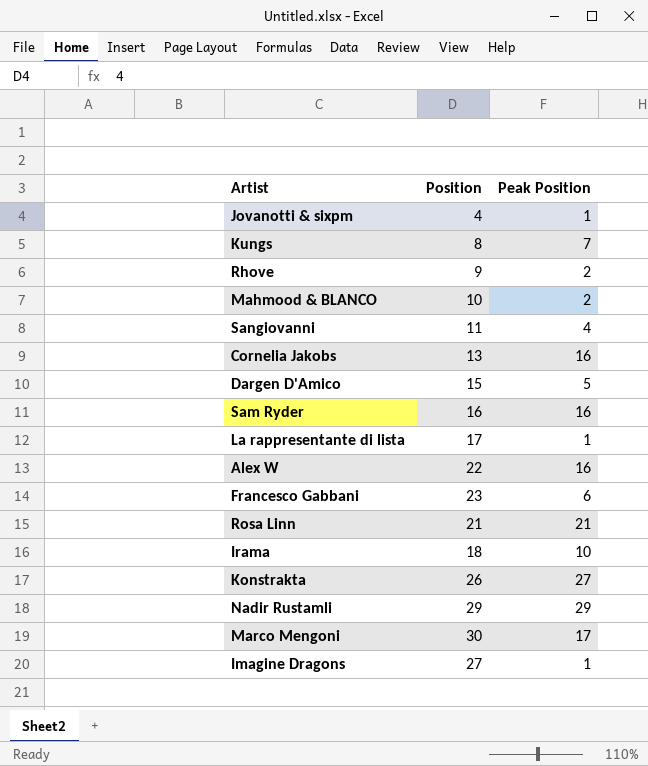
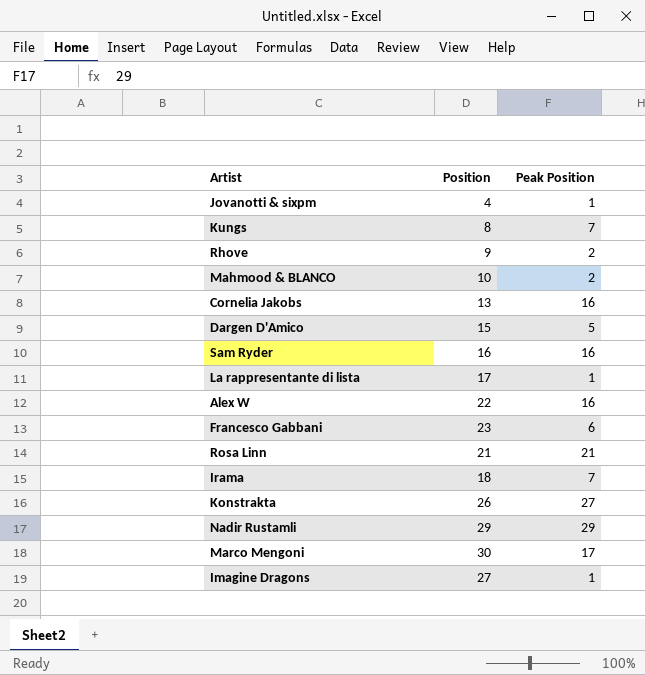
row Sangiovanni: 11 | 4 -> none
Irama | Peak Position: 10 -> 7

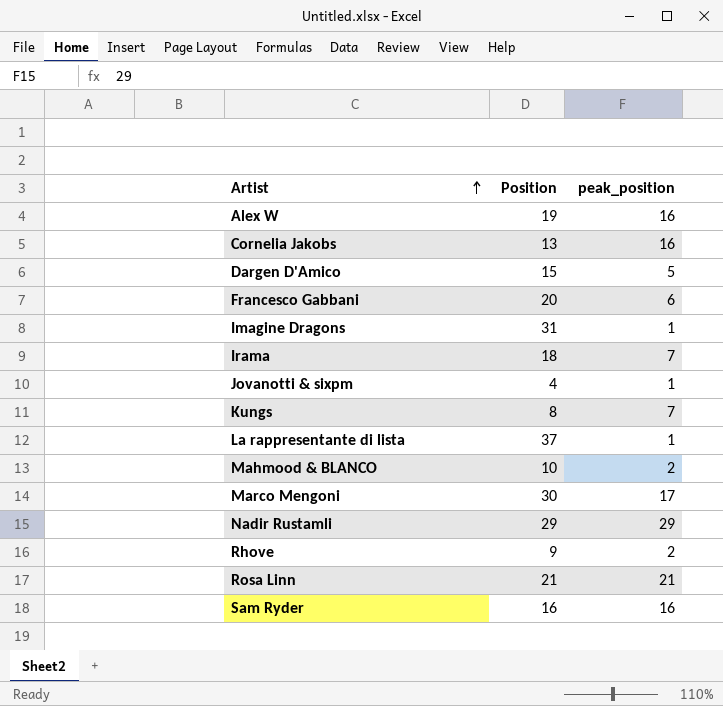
row order: none -> Artist ascending
column name: Peak Position -> peak_position
row Konstrakta: 26 | 27 -> none
Alex W | Position: 22 -> 19
Francesco Gabbani | Position: 23 -> 20
Imagine Dragons | Position: 27 -> 31
La rappresentante di lista | Position: 17 -> 37

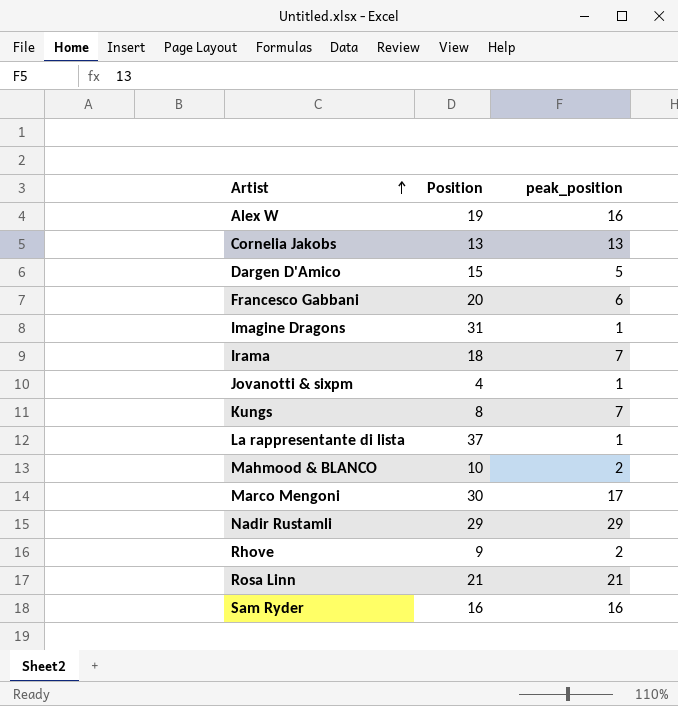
Cornelia Jakobs | peak_position: 16 -> 13

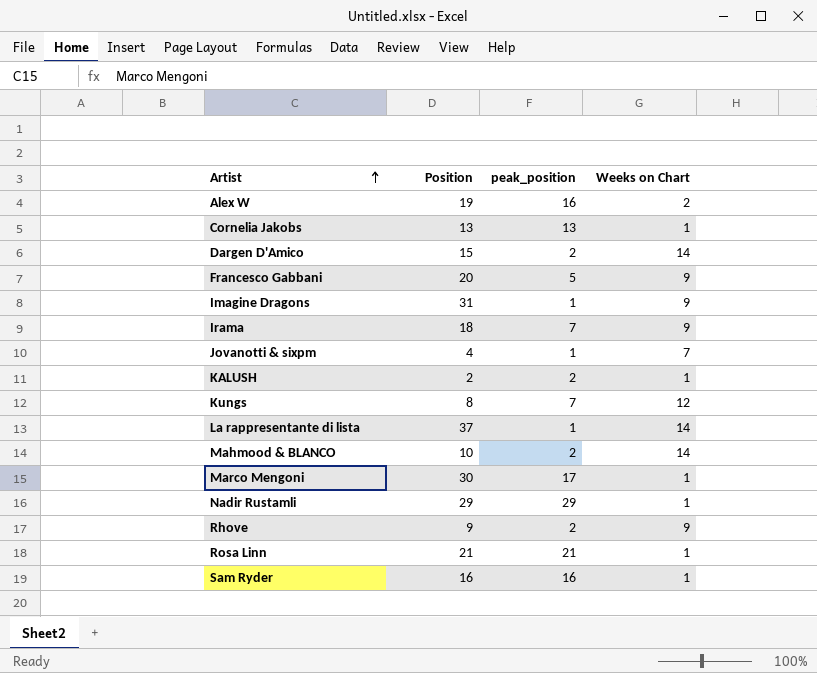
column Weeks on Chart | position: none -> 4
Dargen D'Amico | peak_position: 5 -> 2
Francesco Gabbani | peak_position: 6 -> 5
row KALUSH: none -> 2 | 2 | 1

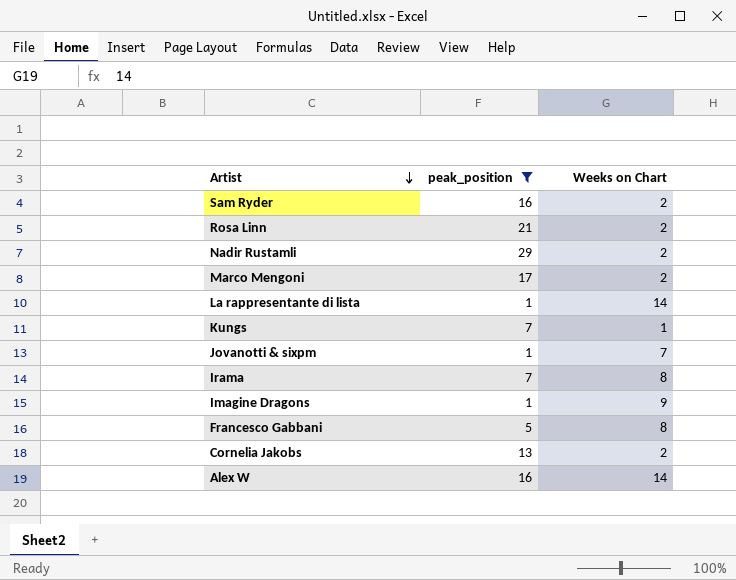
filter: none -> peak_position != 2
row order: Artist ascending -> Artist descending
column Position | position: 2 -> none
Sam Ryder | Weeks on Chart: 1 -> 2
Rosa Linn | Weeks on Chart: 1 -> 2
Nadir Rustamli | Weeks on Chart: 1 -> 2
Marco Mengoni | Weeks on Chart: 1 -> 2
Kungs | Weeks on Chart: 12 -> 1
Irama | Weeks on Chart: 9 -> 8
Francesco Gabbani | Weeks on Chart: 9 -> 8
Cornelia Jakobs | Weeks on Chart: 1 -> 2
Alex W | Weeks on Chart: 2 -> 14

